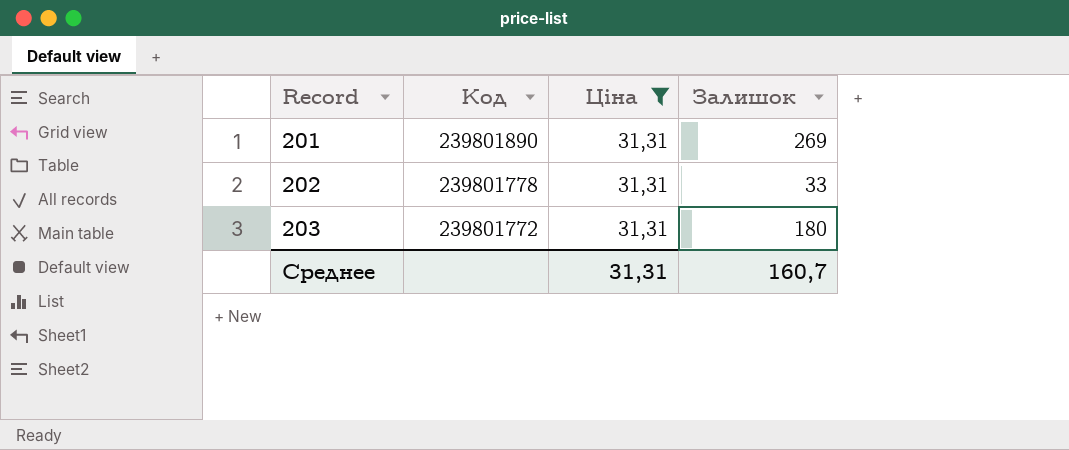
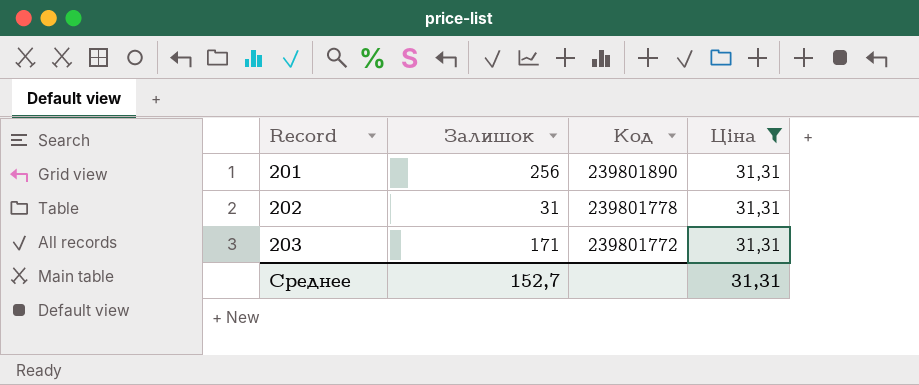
column Залишок | position: 4 -> 2
201 | Залишок: 269 -> 256
202 | Залишок: 33 -> 31
203 | Залишок: 180 -> 171
Среднее | Залишок: 160,7 -> 152,7

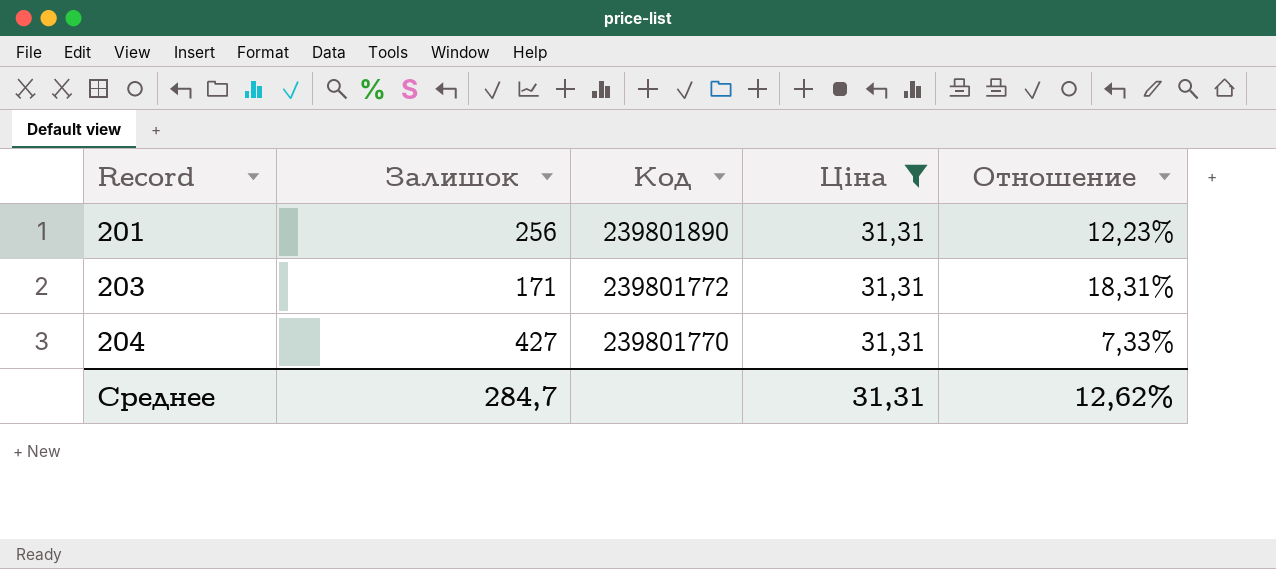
column Отношение | formula: none -> [Ціна] / [Залишок]
row 202: 31 | 239801778 | 31,31 -> none
row 204: none -> 427 | 239801770 | 31,31 | 7,33%
Среднее | Залишок: 152,7 -> 284,7

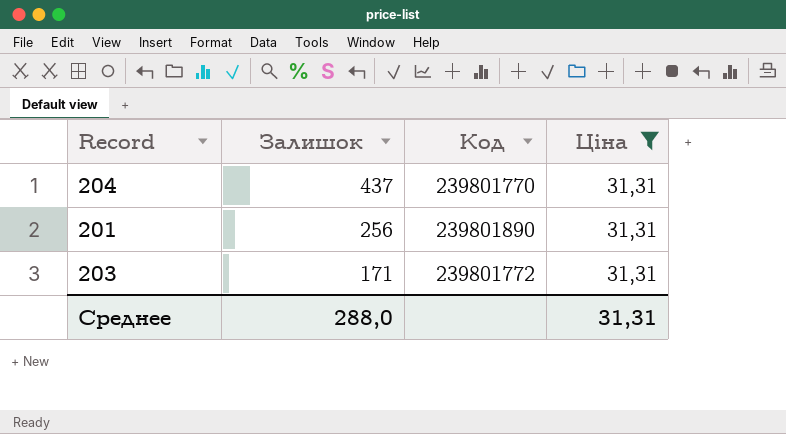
row order: Record ascending -> Залишок descending
column Отношение | formula: [Ціна] / [Залишок] -> none
204 | Залишок: 427 -> 437
Среднее | Залишок: 284,7 -> 288,0

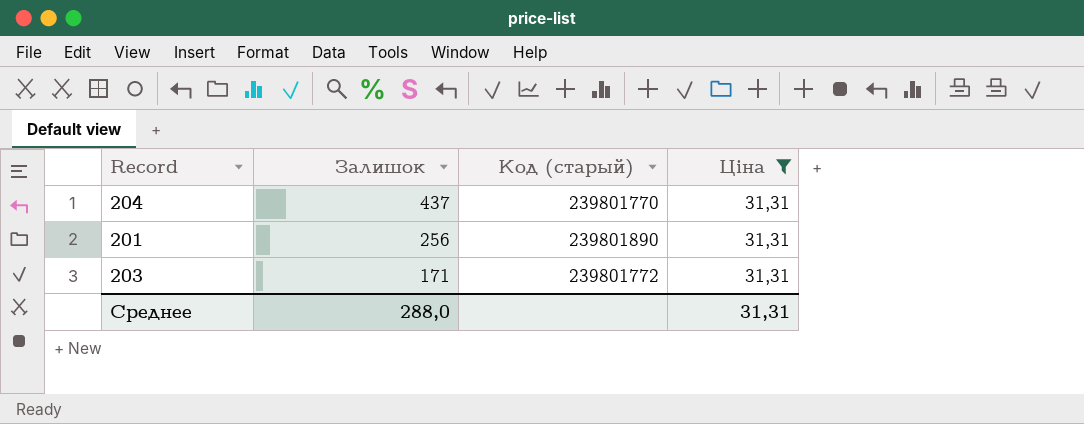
column name: Код -> Код (старый)

